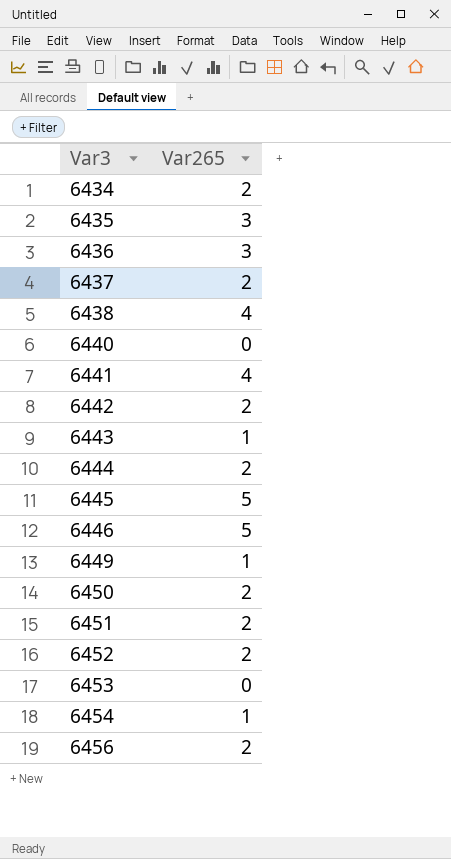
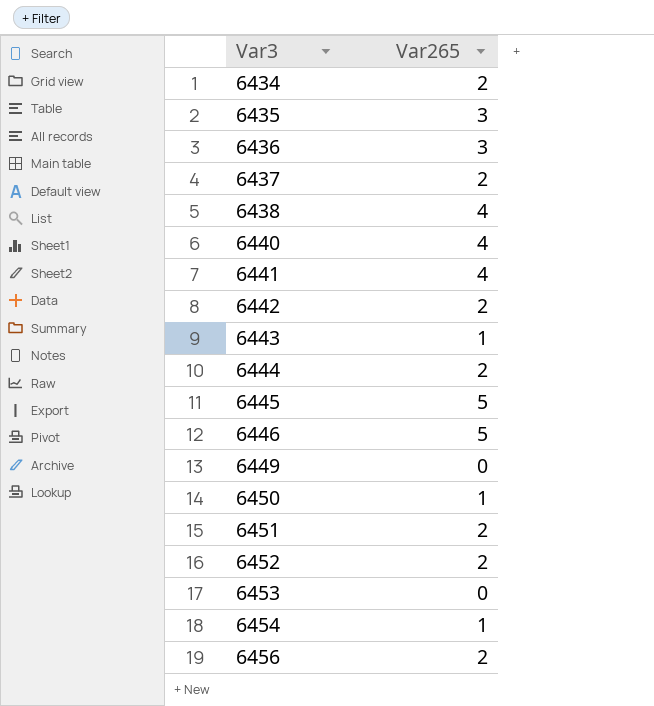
6440 | Var265: 0 -> 4
6449 | Var265: 1 -> 0
6450 | Var265: 2 -> 1

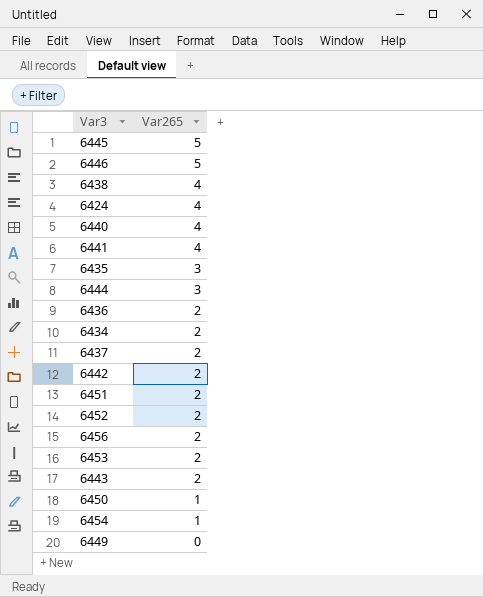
row order: Var3 ascending -> Var265 descending
row 6424: none -> 4
6444 | Var265: 2 -> 3
6436 | Var265: 3 -> 2
6453 | Var265: 0 -> 2
6443 | Var265: 1 -> 2

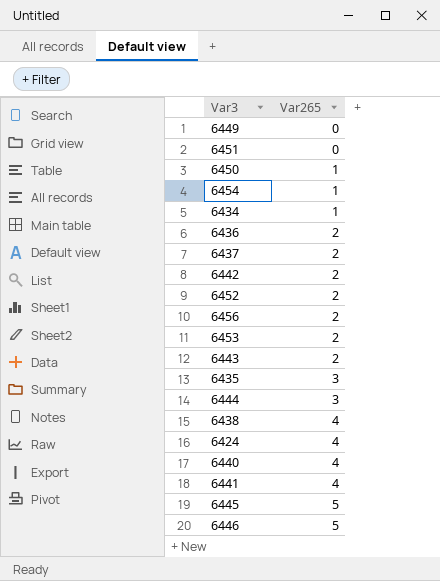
row order: Var265 descending -> Var265 ascending
6451 | Var265: 2 -> 0
6434 | Var265: 2 -> 1

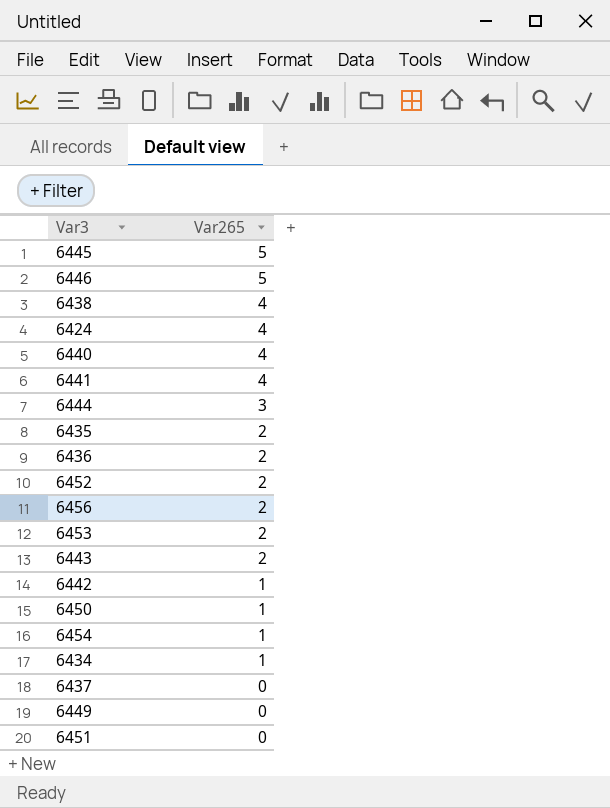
row order: Var265 ascending -> Var265 descending
6435 | Var265: 3 -> 2
6442 | Var265: 2 -> 1
6437 | Var265: 2 -> 0

